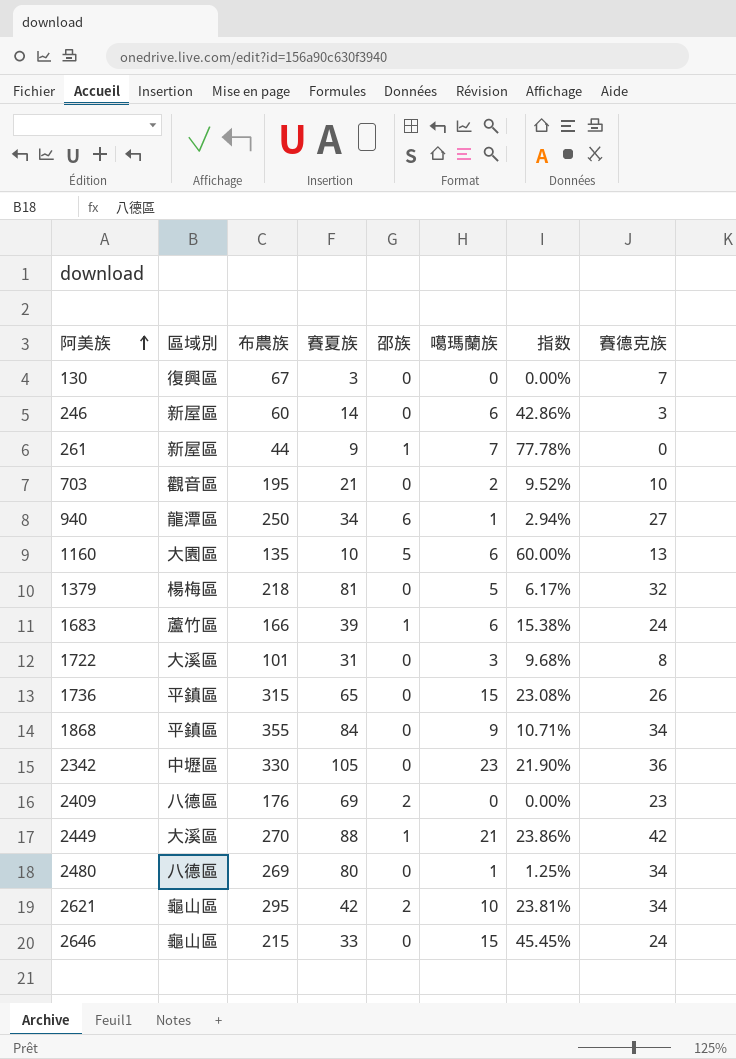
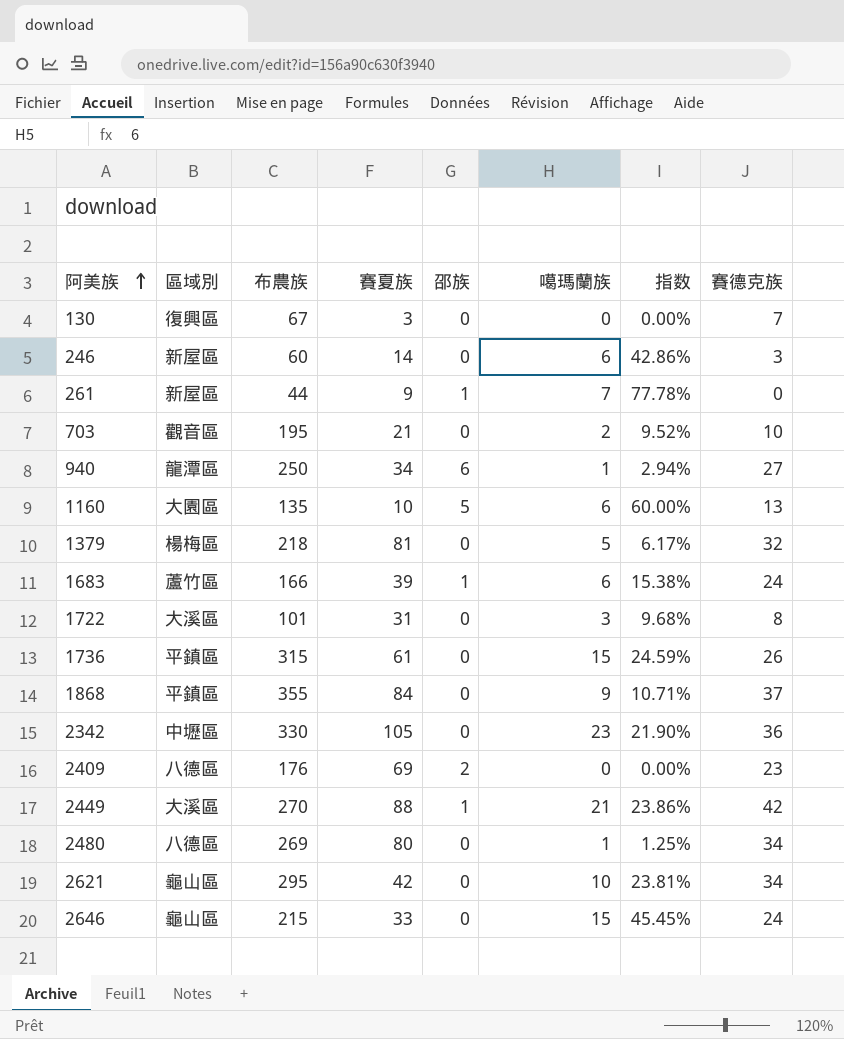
1736 | 賽夏族: 65 -> 61
1736 | 指数: 23.08% -> 24.59%
1868 | 賽德克族: 34 -> 37
2621 | 邵族: 2 -> 0

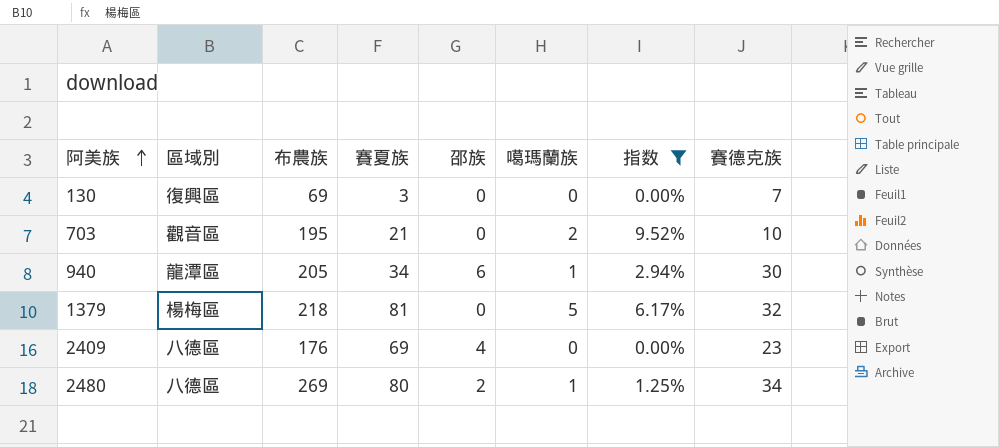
filter: none -> 指数 <= 9.52%
130 | 布農族: 67 -> 69
940 | 布農族: 250 -> 205
940 | 賽德克族: 27 -> 30
2409 | 邵族: 2 -> 4
2480 | 邵族: 0 -> 2

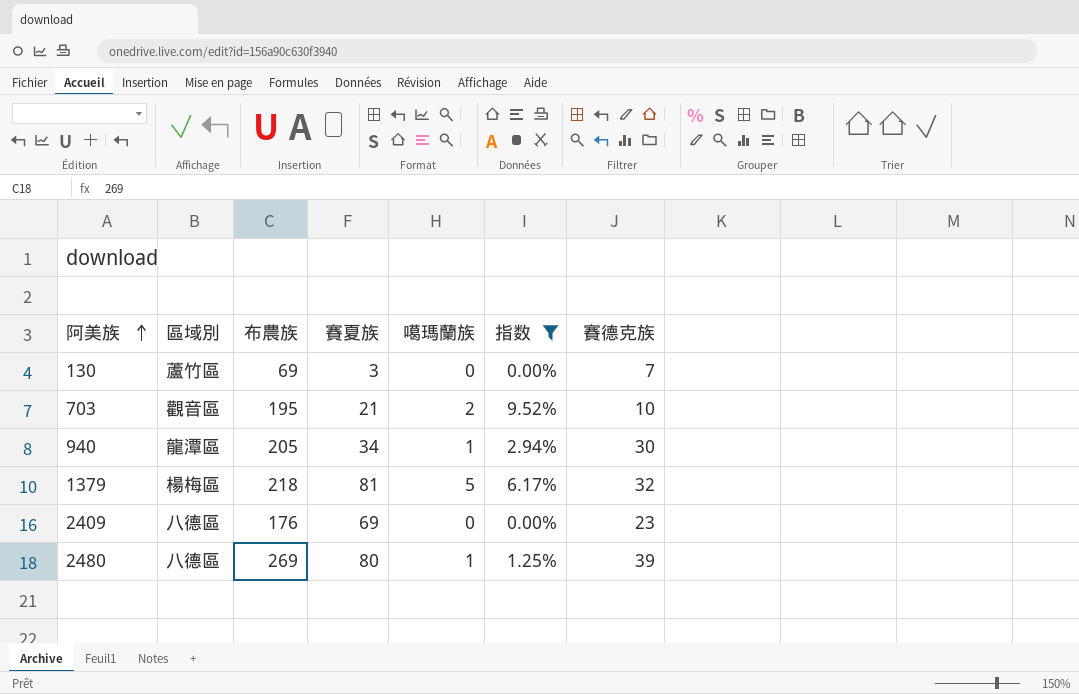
column 邵族 | position: 5 -> none
130 | 區域別: 復興區 -> 蘆竹區
2480 | 賽德克族: 34 -> 39

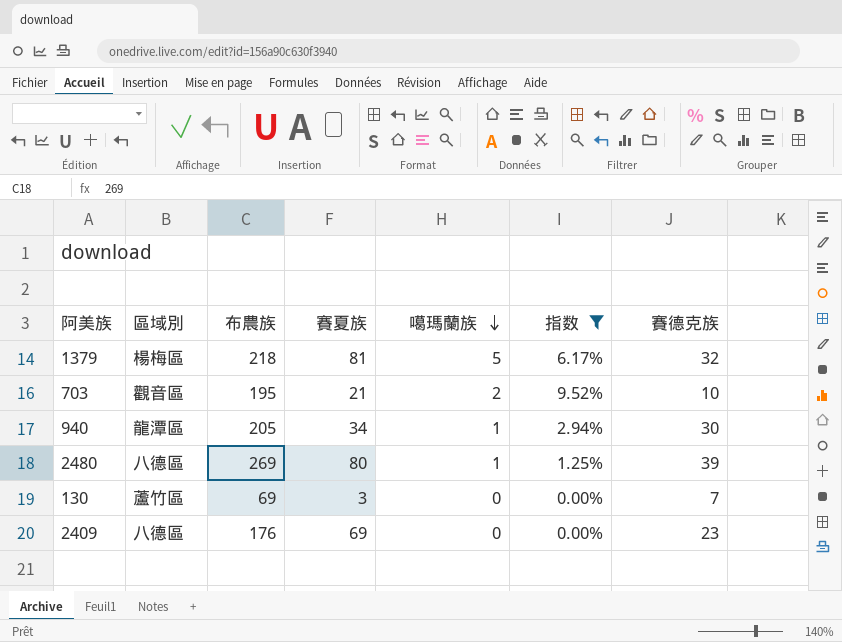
row order: 阿美族 ascending -> 噶瑪蘭族 descending

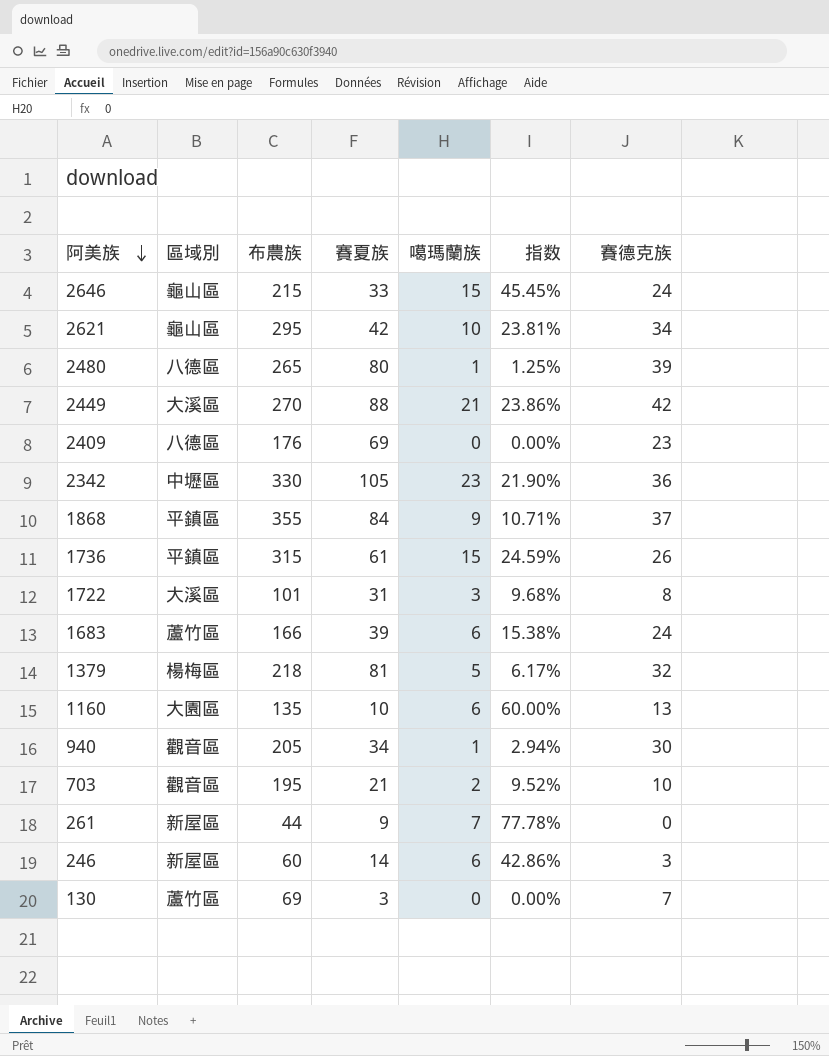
filter: 指数 <= 9.52% -> none
row order: 噶瑪蘭族 descending -> 阿美族 descending
2480 | 布農族: 269 -> 265
940 | 區域別: 龍潭區 -> 觀音區

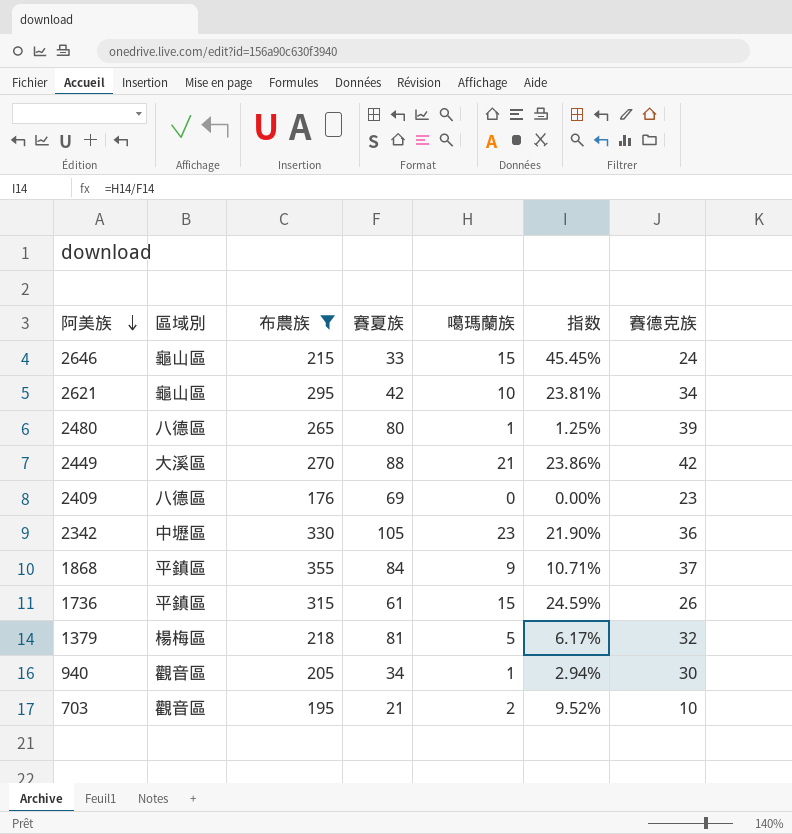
filter: none -> 布農族 >= 176

